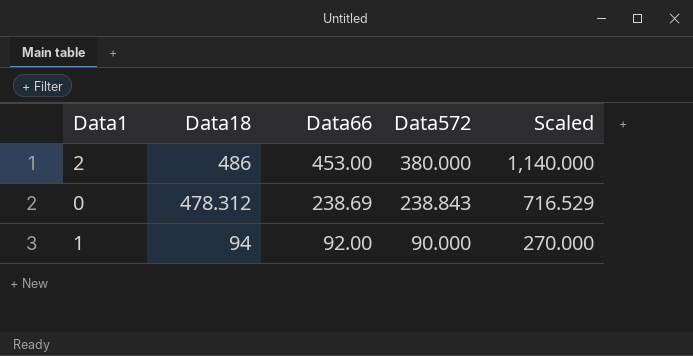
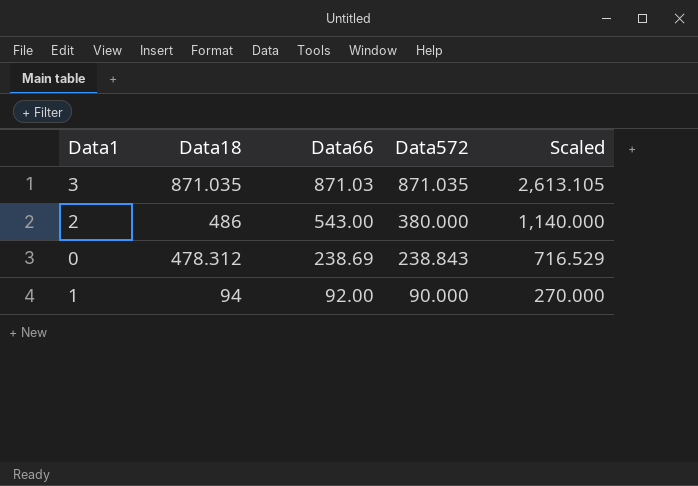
row 3: none -> 871.035 | 871.03 | 871.035 | 2,613.105
2 | Data66: 453.00 -> 543.00

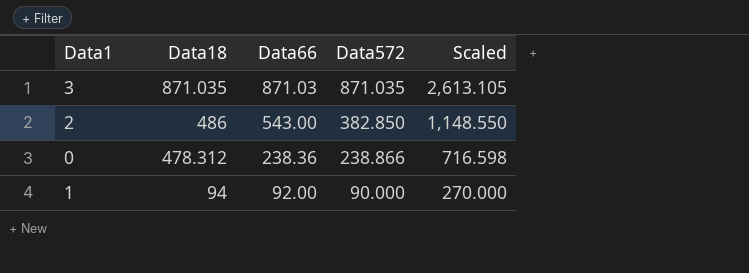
2 | Data572: 380.000 -> 382.850
2 | Scaled: 1,140.000 -> 1,148.550
0 | Data66: 238.69 -> 238.36
0 | Data572: 238.843 -> 238.866
0 | Scaled: 716.529 -> 716.598

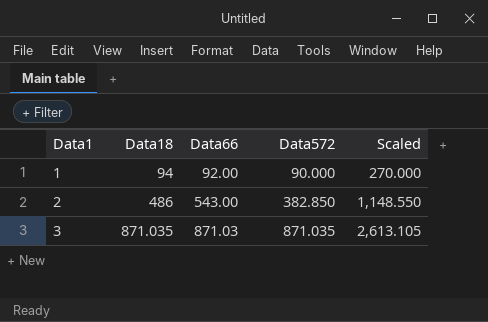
row order: Data18 descending -> Data1 ascending
row 0: 478.312 | 238.36 | 238.866 | 716.598 -> none

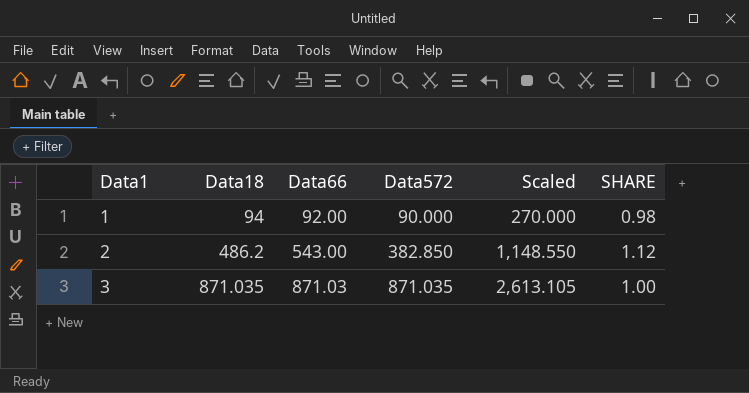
column SHARE | formula: none -> [Data66] / [Data18]
2 | Data18: 486 -> 486.2

